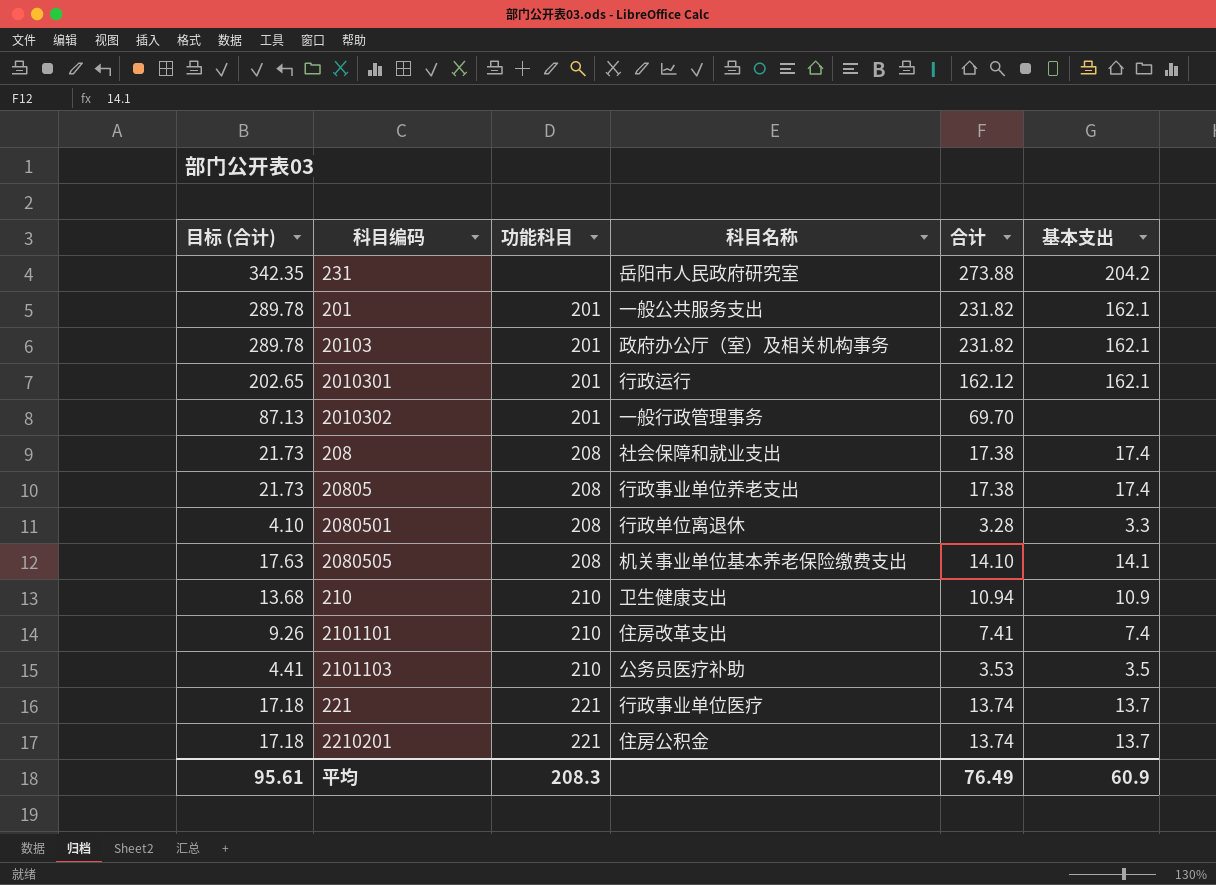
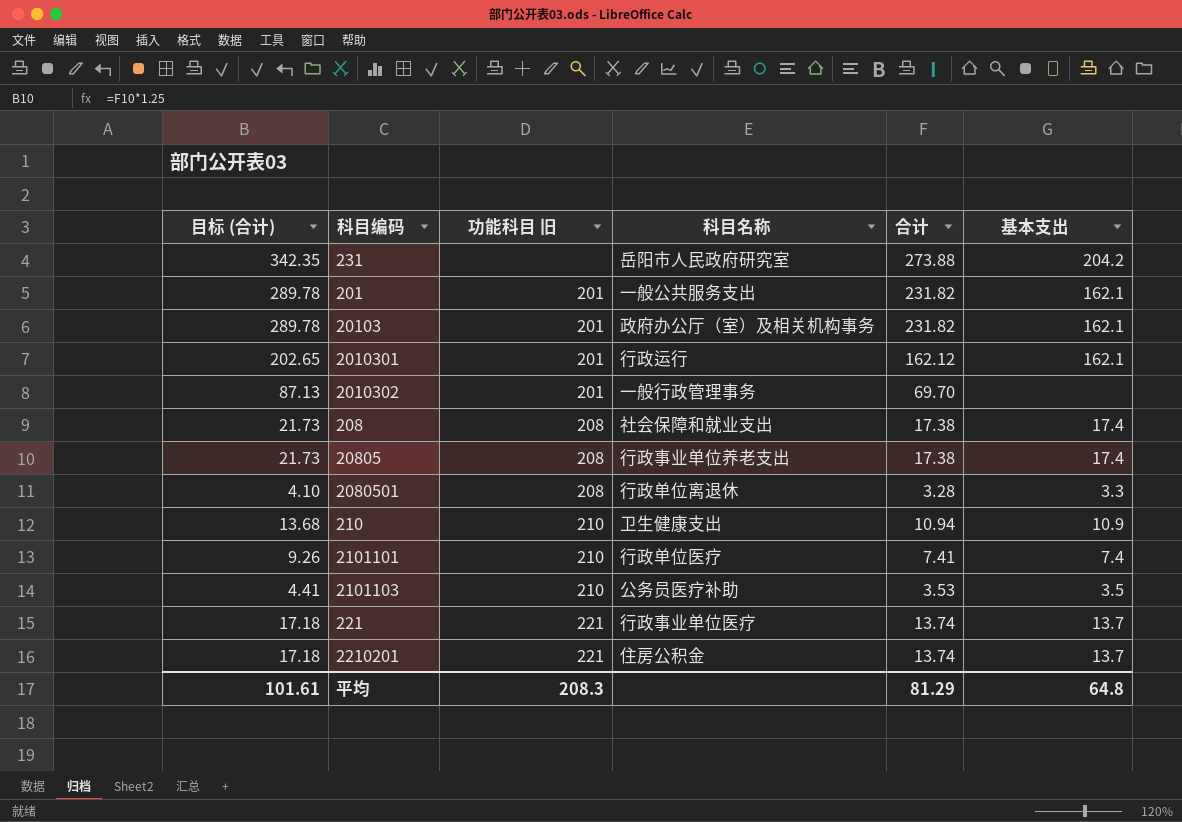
column name: 功能科目 -> 功能科目 旧
row 2080505: 17.63 | 208 | 机关事业单位基本养老保险缴费支出 | 14.10 | 14.1 -> none
2101101 | 科目名称: 住房改革支出 -> 行政单位医疗
平均 | 目标 (合计): 95.61 -> 101.61
平均 | 合计: 76.49 -> 81.29
平均 | 基本支出: 60.9 -> 64.8

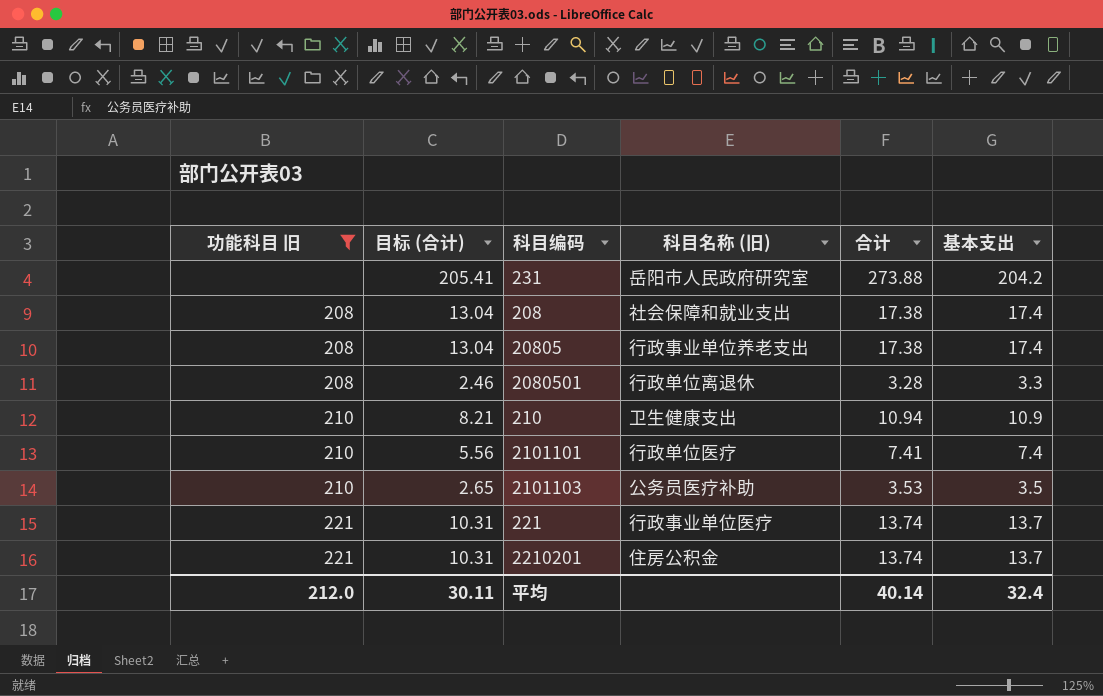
filter: none -> 功能科目 旧 != 201
column 功能科目 旧 | position: 3 -> 1
column 目标 (合计) | formula: [合计] * 1.25 -> [合计] * 0.75
column name: 科目名称 -> 科目名称 (旧)
平均 | 功能科目 旧: 208.3 -> 212.0
平均 | 目标 (合计): 101.61 -> 30.11
平均 | 合计: 81.29 -> 40.14
平均 | 基本支出: 64.8 -> 32.4

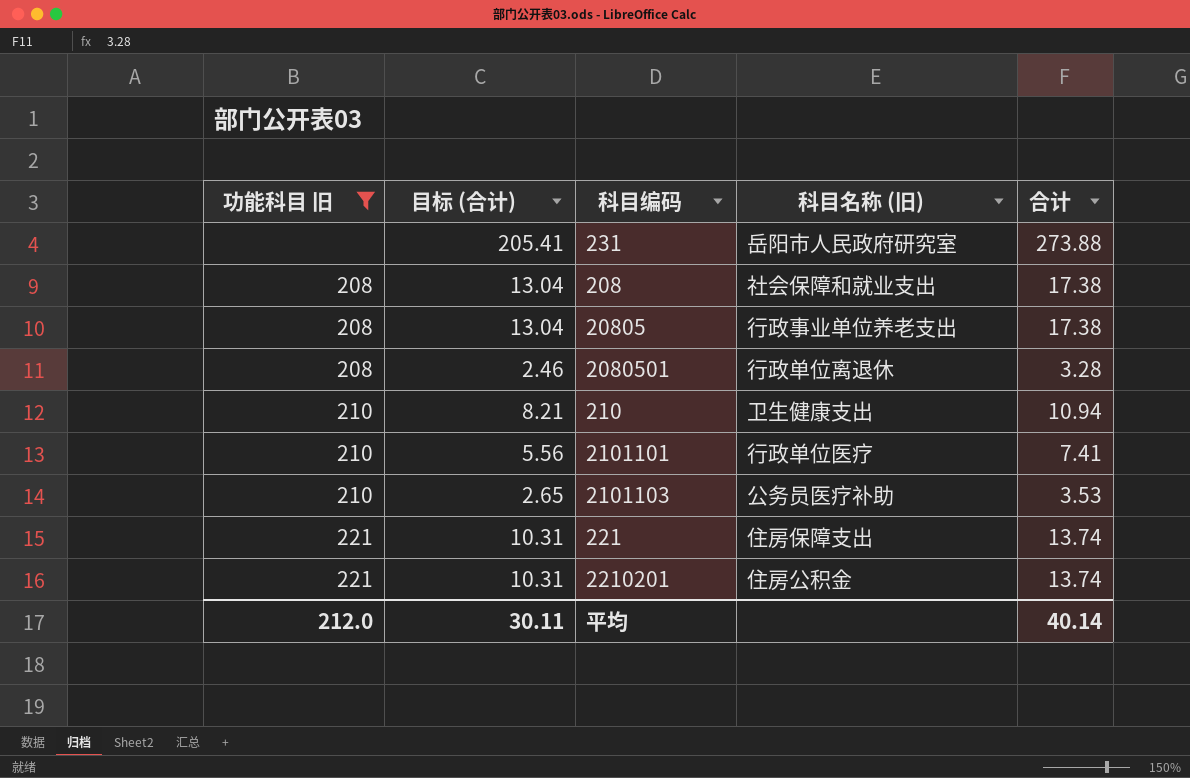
column 基本支出 | position: 6 -> none
221 | 科目名称 (旧): 行政事业单位医疗 -> 住房保障支出

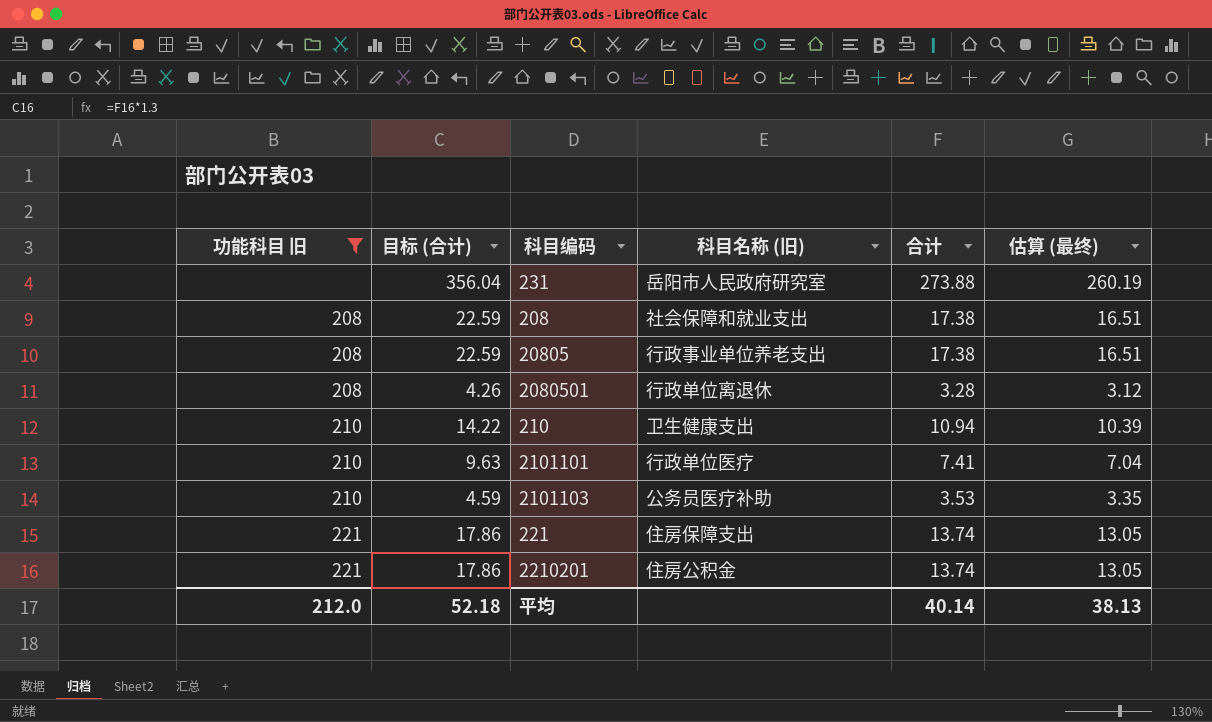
column 目标 (合计) | formula: [合计] * 0.75 -> [合计] * 1.3
column 估算 (最终) | formula: none -> [合计] * 0.95
平均 | 目标 (合计): 30.11 -> 52.18

